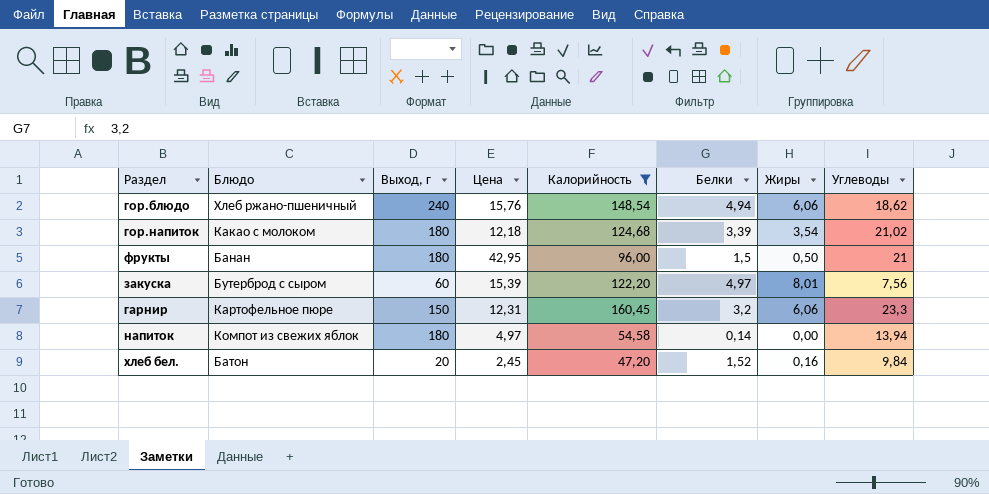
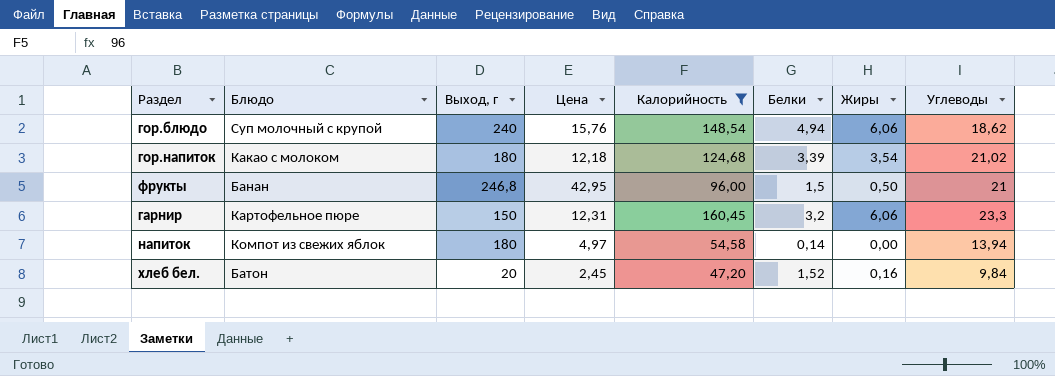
row закуска: Бутерброд с сыром | 60 | 15,39 | 122,20 | 4,97 | 8,01 | 7,56 -> none
гор.блюдо | Блюдо: Хлеб ржано-пшеничный -> Суп молочный с крупой
фрукты | Выход, г: 180 -> 246,8

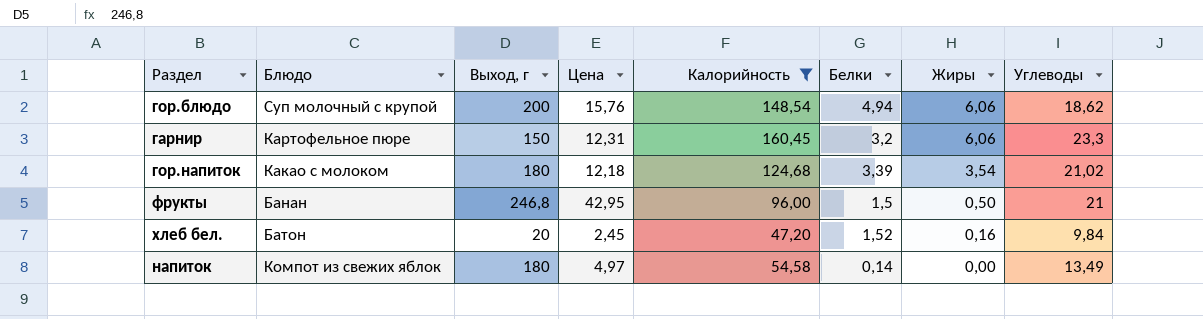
row order: none -> Жиры descending
гор.блюдо | Выход, г: 240 -> 200
напиток | Углеводы: 13,94 -> 13,49

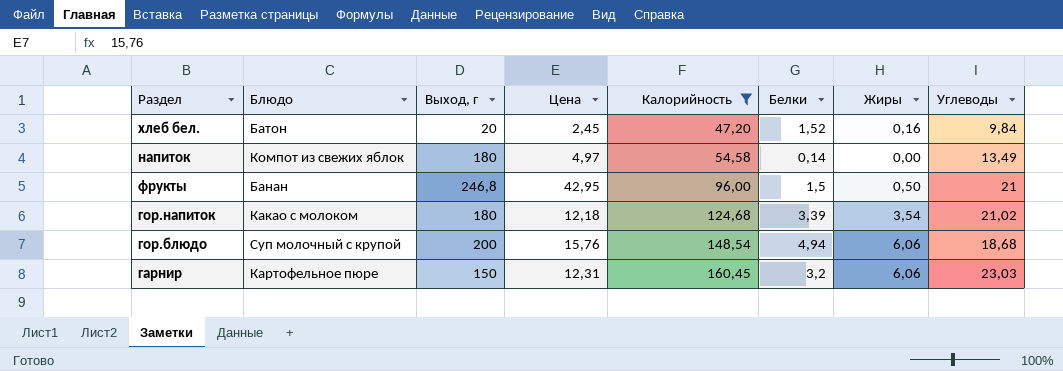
row order: Жиры descending -> Калорийность ascending
гор.блюдо | Углеводы: 18,62 -> 18,68
гарнир | Углеводы: 23,3 -> 23,03

